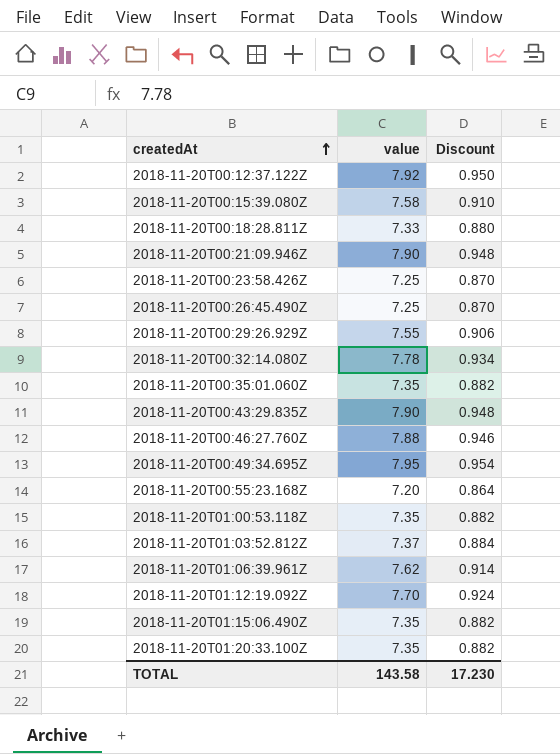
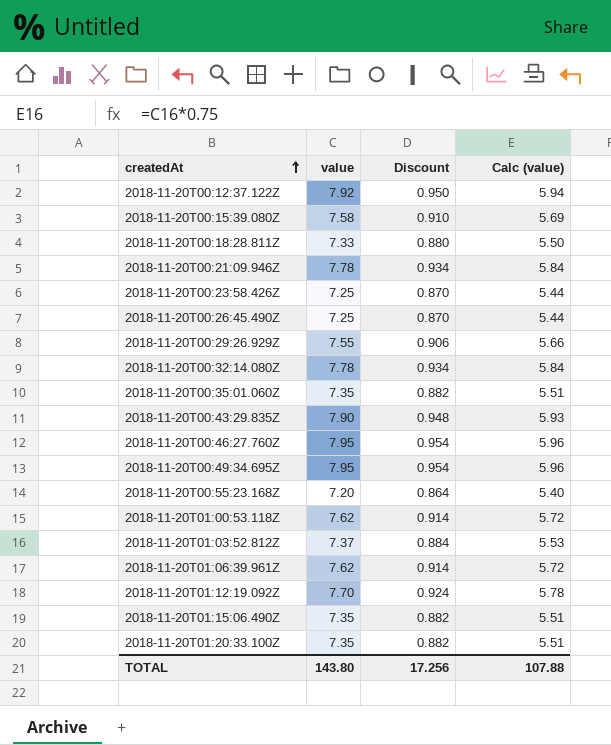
column Calc (value) | formula: none -> [value] * 0.75
2018-11-20T00:21:09.946Z | value: 7.90 -> 7.78
2018-11-20T00:21:09.946Z | Discount: 0.948 -> 0.934
2018-11-20T00:46:27.760Z | value: 7.88 -> 7.95
2018-11-20T00:46:27.760Z | Discount: 0.946 -> 0.954
2018-11-20T01:00:53.118Z | value: 7.35 -> 7.62
2018-11-20T01:00:53.118Z | Discount: 0.882 -> 0.914
TOTAL | value: 143.58 -> 143.80
TOTAL | Discount: 17.230 -> 17.256

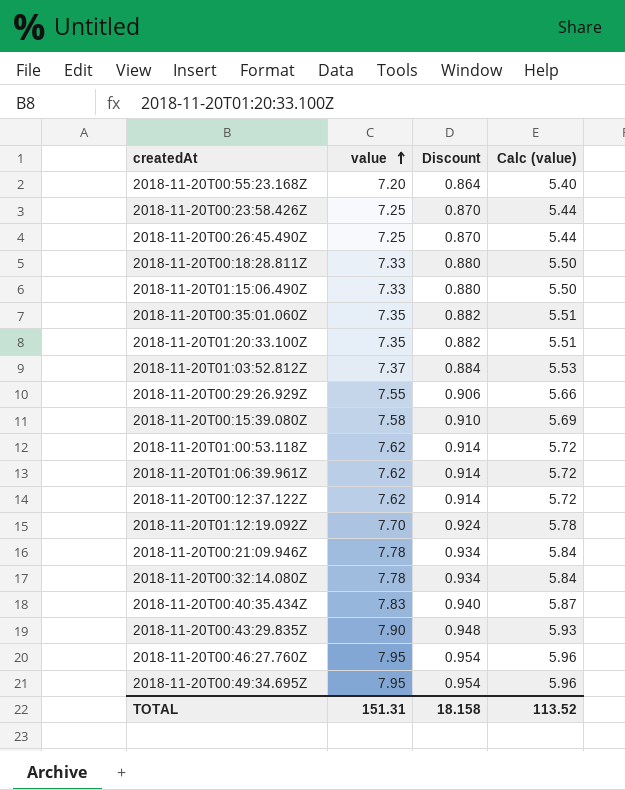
row order: createdAt ascending -> value ascending
2018-11-20T01:15:06.490Z | value: 7.35 -> 7.33
2018-11-20T01:15:06.490Z | Discount: 0.882 -> 0.880
2018-11-20T01:15:06.490Z | Calc (value): 5.51 -> 5.50
2018-11-20T00:12:37.122Z | value: 7.92 -> 7.62
2018-11-20T00:12:37.122Z | Discount: 0.950 -> 0.914
2018-11-20T00:12:37.122Z | Calc (value): 5.94 -> 5.72
row 2018-11-20T00:40:35.434Z: none -> 7.83 | 0.940 | 5.87
TOTAL | value: 143.80 -> 151.31
TOTAL | Discount: 17.256 -> 18.158
TOTAL | Calc (value): 107.88 -> 113.52

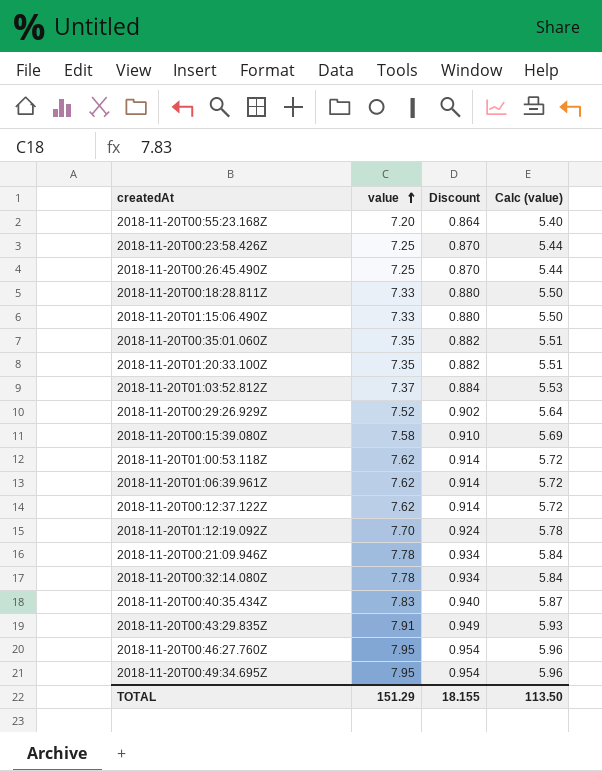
2018-11-20T00:29:26.929Z | value: 7.55 -> 7.52
2018-11-20T00:29:26.929Z | Discount: 0.906 -> 0.902
2018-11-20T00:29:26.929Z | Calc (value): 5.66 -> 5.64
2018-11-20T00:43:29.835Z | value: 7.90 -> 7.91
2018-11-20T00:43:29.835Z | Discount: 0.948 -> 0.949
TOTAL | value: 151.31 -> 151.29
TOTAL | Discount: 18.158 -> 18.155
TOTAL | Calc (value): 113.52 -> 113.50

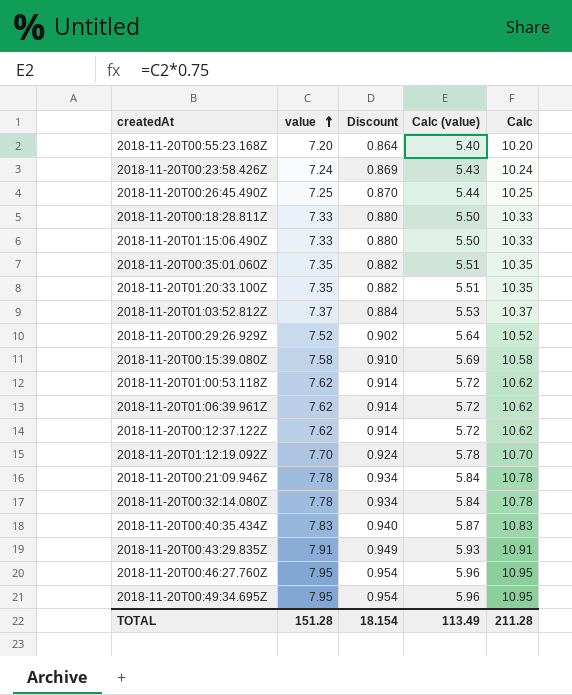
column Calc | formula: none -> [value] + 3
2018-11-20T00:23:58.426Z | value: 7.25 -> 7.24
2018-11-20T00:23:58.426Z | Discount: 0.870 -> 0.869
2018-11-20T00:23:58.426Z | Calc (value): 5.44 -> 5.43
TOTAL | value: 151.29 -> 151.28
TOTAL | Discount: 18.155 -> 18.154
TOTAL | Calc (value): 113.50 -> 113.49

